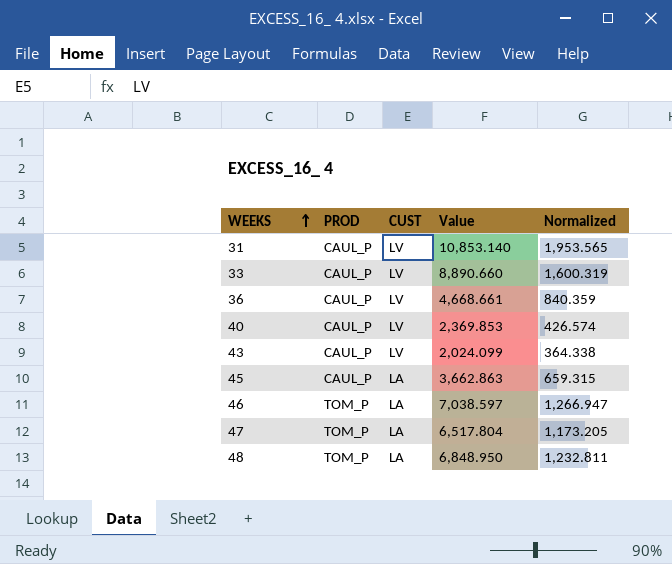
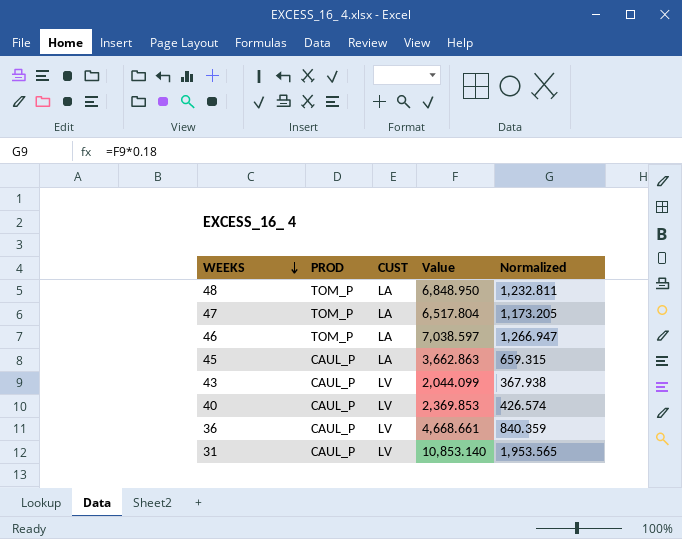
row order: WEEKS ascending -> WEEKS descending
row 33: CAUL_P | LV | 8,890.660 | 1,600.319 -> none
43 | Value: 2,024.099 -> 2,044.099
43 | Normalized: 364.338 -> 367.938

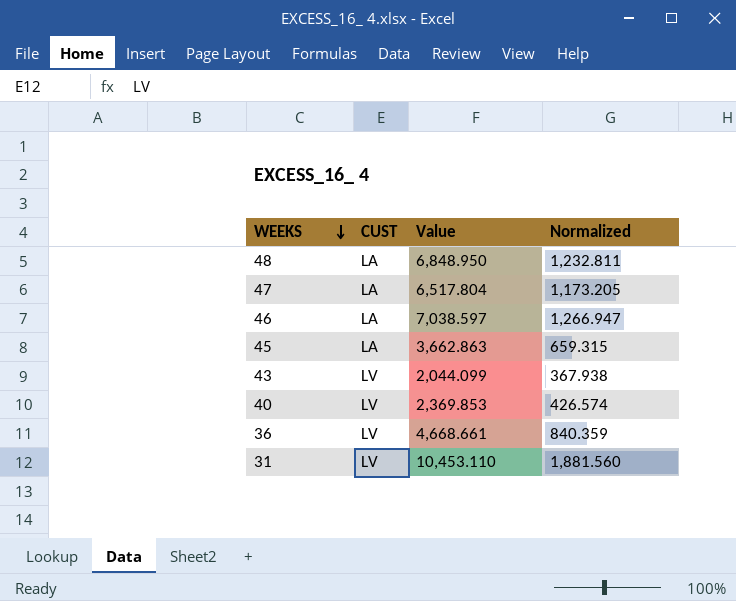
column PROD | position: 2 -> none
31 | Value: 10,853.140 -> 10,453.110
31 | Normalized: 1,953.565 -> 1,881.560

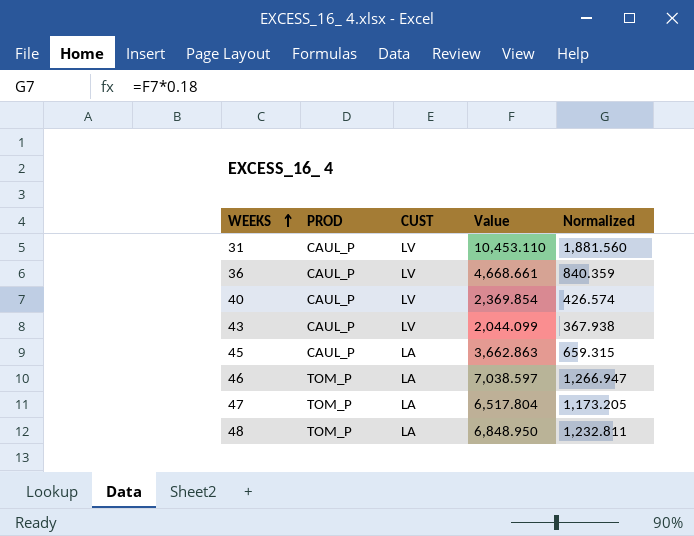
row order: WEEKS descending -> WEEKS ascending
column PROD | position: none -> 2
40 | Value: 2,369.853 -> 2,369.854

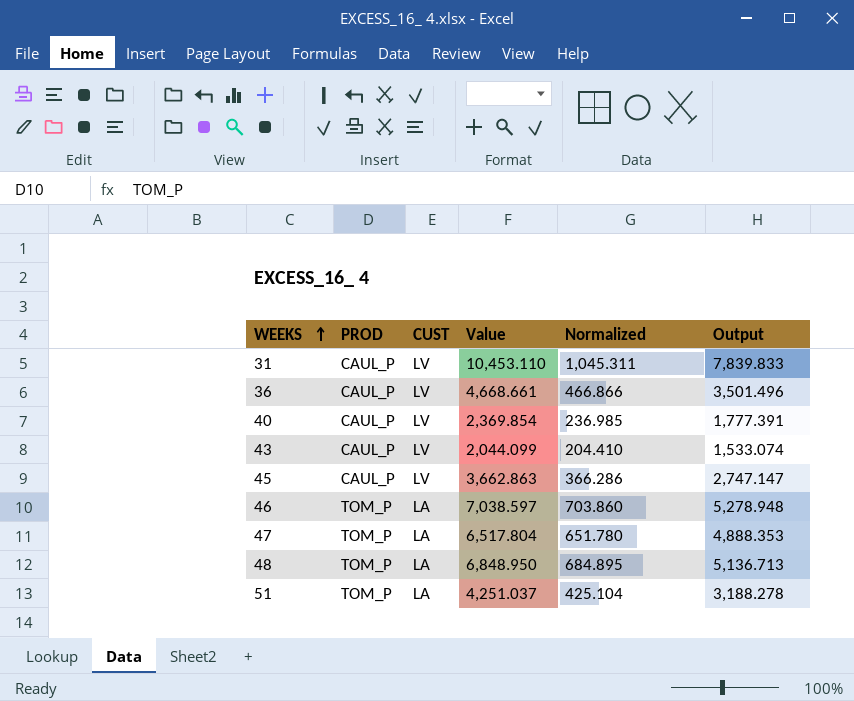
column Normalized | formula: [Value] * 0.18 -> [Value] * 0.1
column Output | formula: none -> [Value] * 0.75
45 | CUST: LA -> LV
row 51: none -> TOM_P | LA | 4,251.037 | 425.104 | 3,188.278

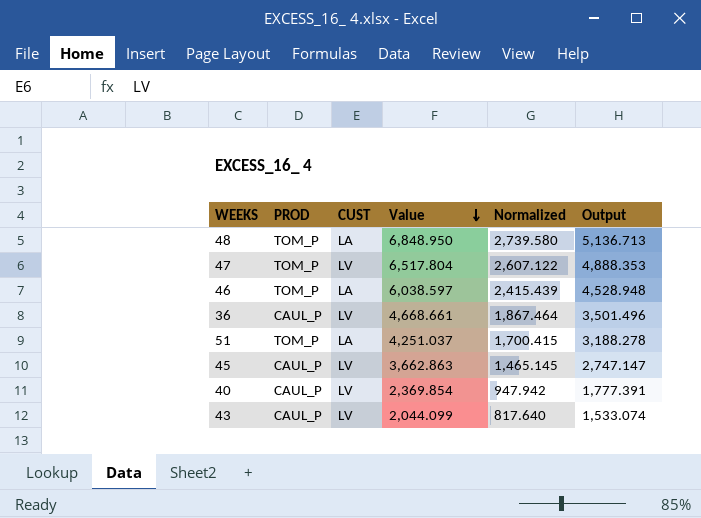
row order: WEEKS ascending -> Value descending
column Normalized | formula: [Value] * 0.1 -> [Value] * 0.4
row 31: CAUL_P | LV | 10,453.110 | 1,045.311 | 7,839.833 -> none
47 | CUST: LA -> LV
46 | Value: 7,038.597 -> 6,038.597
46 | Output: 5,278.948 -> 4,528.948

